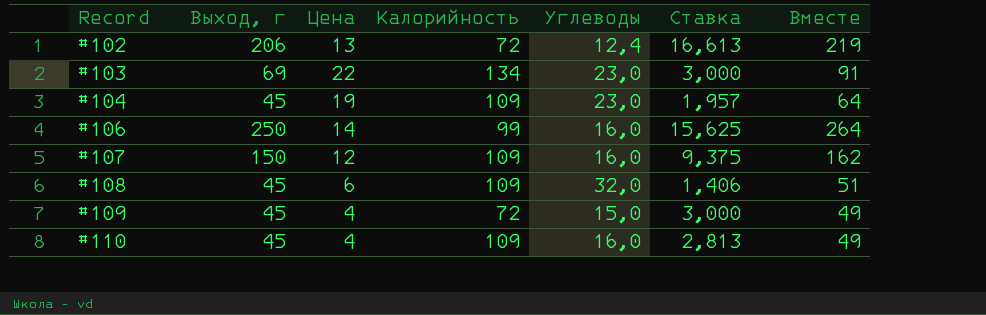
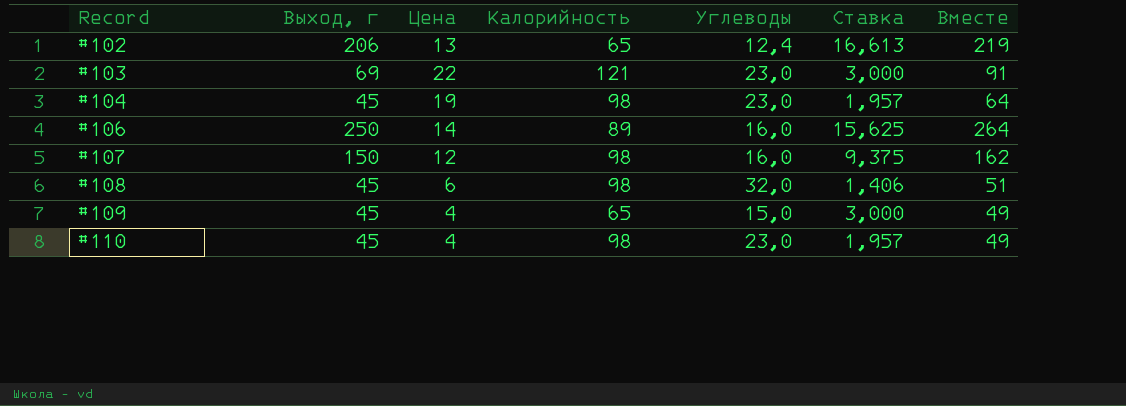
#102 | Калорийность: 72 -> 65
#103 | Калорийность: 134 -> 121
#104 | Калорийность: 109 -> 98
#106 | Калорийность: 99 -> 89
#107 | Калорийность: 109 -> 98
#108 | Калорийность: 109 -> 98
#109 | Калорийность: 72 -> 65
#110 | Калорийность: 109 -> 98
#110 | Углеводы: 16,0 -> 23,0
#110 | Ставка: 2,813 -> 1,957

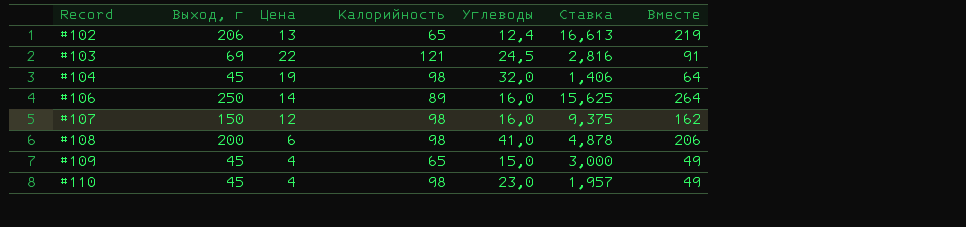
#103 | Углеводы: 23,0 -> 24,5
#103 | Ставка: 3,000 -> 2,816
#104 | Углеводы: 23,0 -> 32,0
#104 | Ставка: 1,957 -> 1,406
#108 | Выход, г: 45 -> 200
#108 | Углеводы: 32,0 -> 41,0
#108 | Ставка: 1,406 -> 4,878
#108 | Вместе: 51 -> 206

